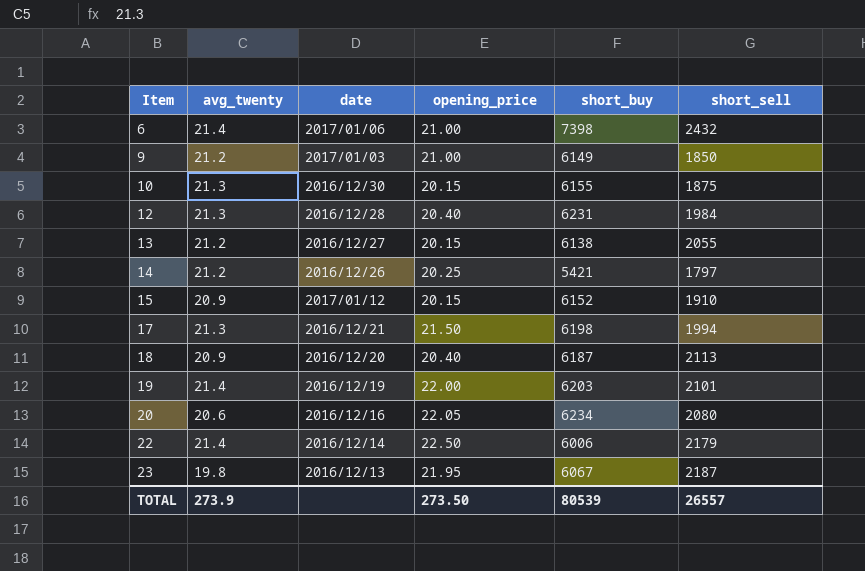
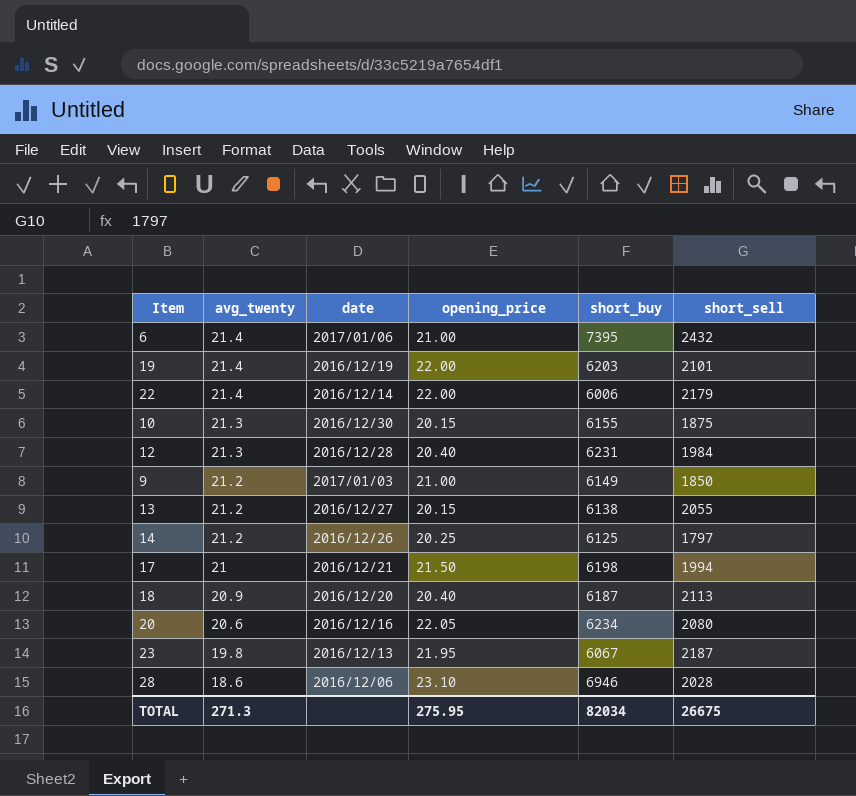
row order: Item ascending -> avg_twenty descending
row 15: 20.9 | 2017/01/12 | 20.15 | 6152 | 1910 -> none
6 | short_buy: 7398 -> 7395
22 | opening_price: 22.50 -> 22.00
14 | short_buy: 5421 -> 6125
17 | avg_twenty: 21.3 -> 21
row 28: none -> 18.6 | 2016/12/06 | 23.10 | 6946 | 2028
TOTAL | avg_twenty: 273.9 -> 271.3
TOTAL | opening_price: 273.50 -> 275.95
TOTAL | short_buy: 80539 -> 82034
TOTAL | short_sell: 26557 -> 26675

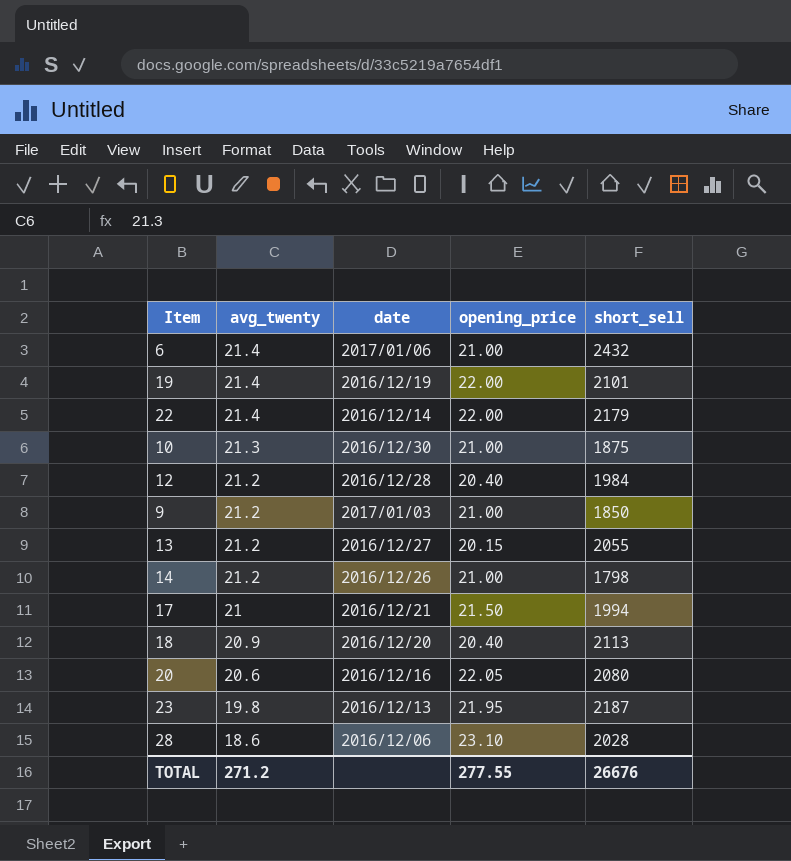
column short_buy | position: 5 -> none
10 | opening_price: 20.15 -> 21.00
12 | avg_twenty: 21.3 -> 21.2
14 | opening_price: 20.25 -> 21.00
14 | short_sell: 1797 -> 1798
TOTAL | avg_twenty: 271.3 -> 271.2
TOTAL | opening_price: 275.95 -> 277.55
TOTAL | short_sell: 26675 -> 26676

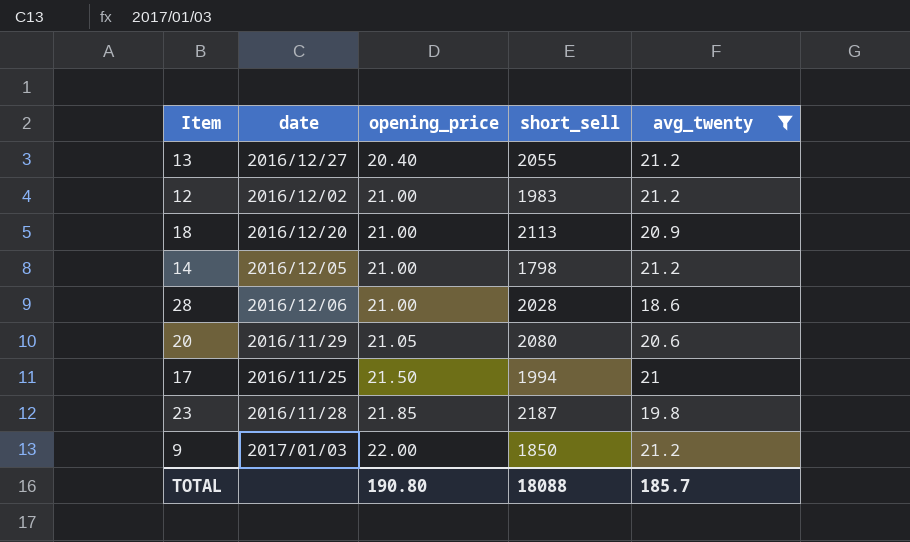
filter: none -> avg_twenty <= 21.2
row order: avg_twenty descending -> opening_price ascending
column avg_twenty | position: 2 -> 5
13 | opening_price: 20.15 -> 20.40
12 | date: 2016/12/28 -> 2016/12/02
12 | opening_price: 20.40 -> 21.00
12 | short_sell: 1984 -> 1983
18 | opening_price: 20.40 -> 21.00
14 | date: 2016/12/26 -> 2016/12/05
28 | opening_price: 23.10 -> 21.00
20 | date: 2016/12/16 -> 2016/11/29
20 | opening_price: 22.05 -> 21.05
17 | date: 2016/12/21 -> 2016/11/25
23 | date: 2016/12/13 -> 2016/11/28
23 | opening_price: 21.95 -> 21.85
9 | opening_price: 21.00 -> 22.00
TOTAL | opening_price: 277.55 -> 190.80
TOTAL | short_sell: 26676 -> 18088
TOTAL | avg_twenty: 271.2 -> 185.7

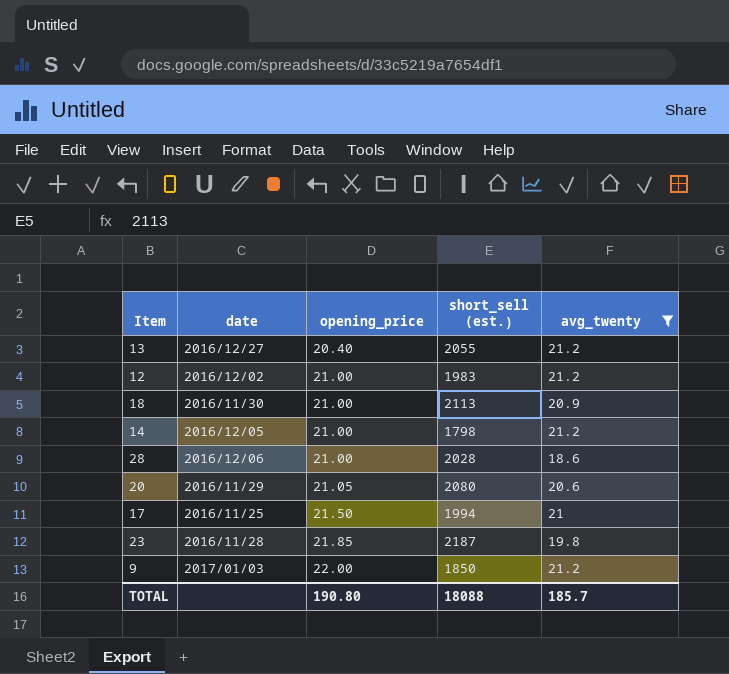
column name: short_sell -> short_sell (est.)
18 | date: 2016/12/20 -> 2016/11/30

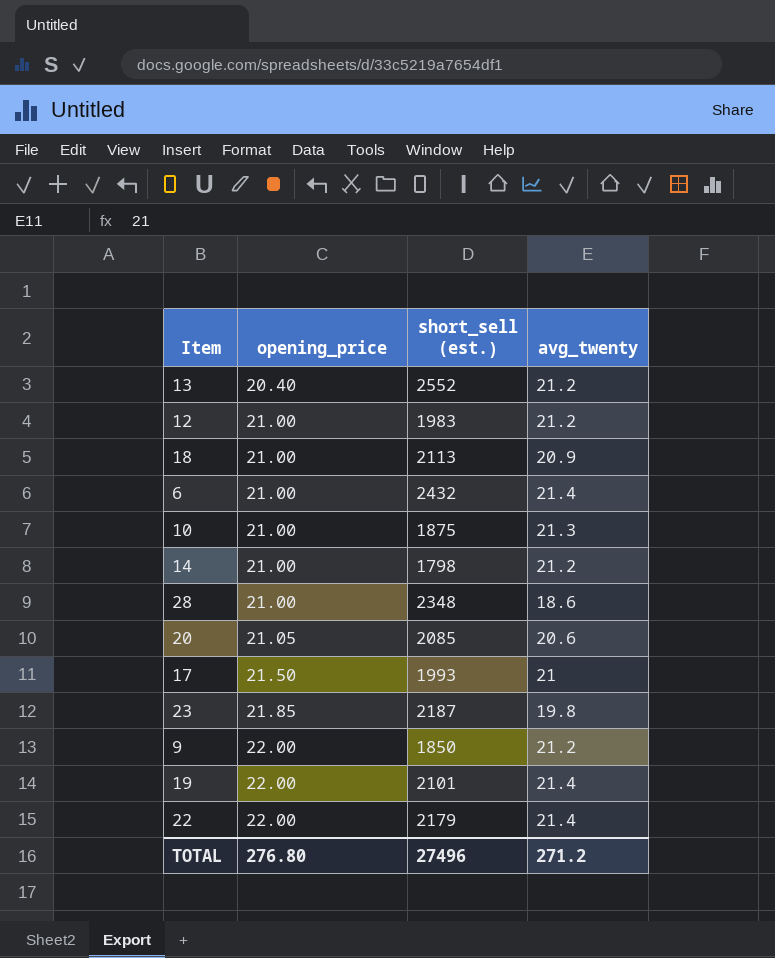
filter: avg_twenty <= 21.2 -> none
column date | position: 2 -> none
13 | short_sell (est.): 2055 -> 2552
28 | short_sell (est.): 2028 -> 2348
20 | short_sell (est.): 2080 -> 2085
17 | short_sell (est.): 1994 -> 1993
TOTAL | opening_price: 190.80 -> 276.80
TOTAL | short_sell (est.): 18088 -> 27496
TOTAL | avg_twenty: 185.7 -> 271.2

